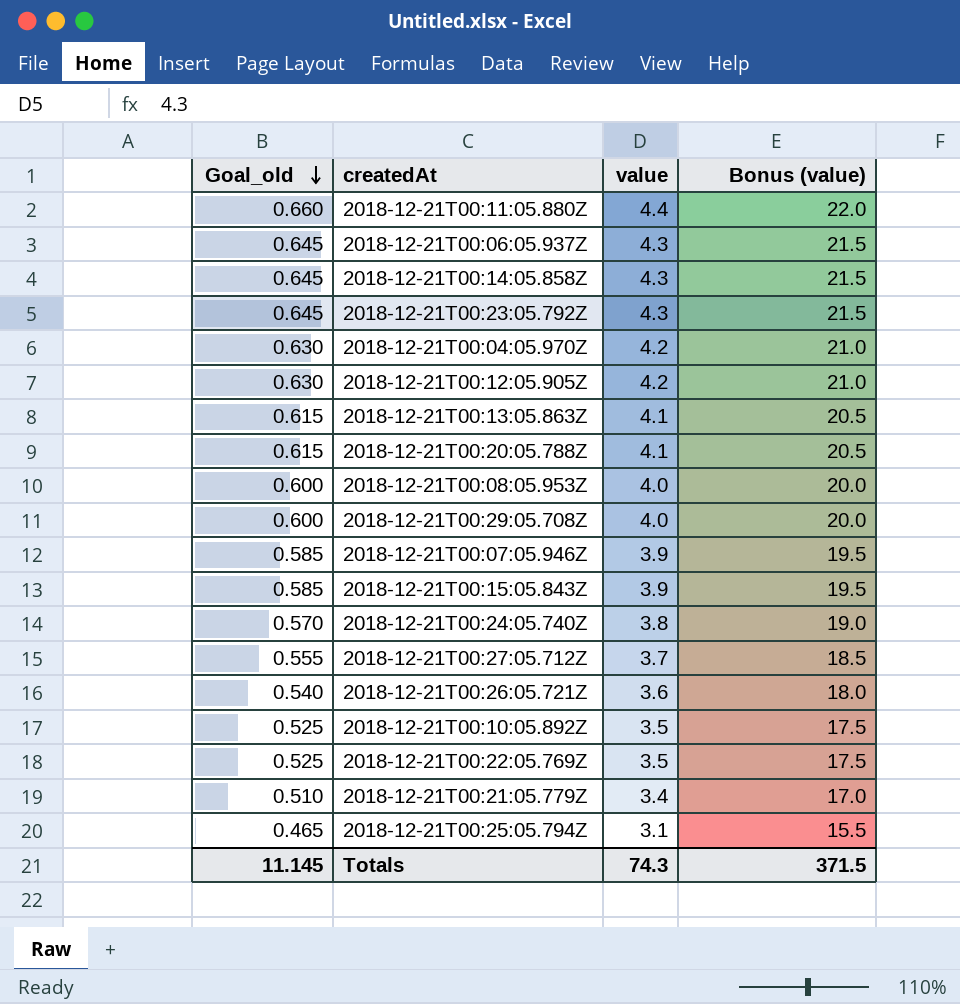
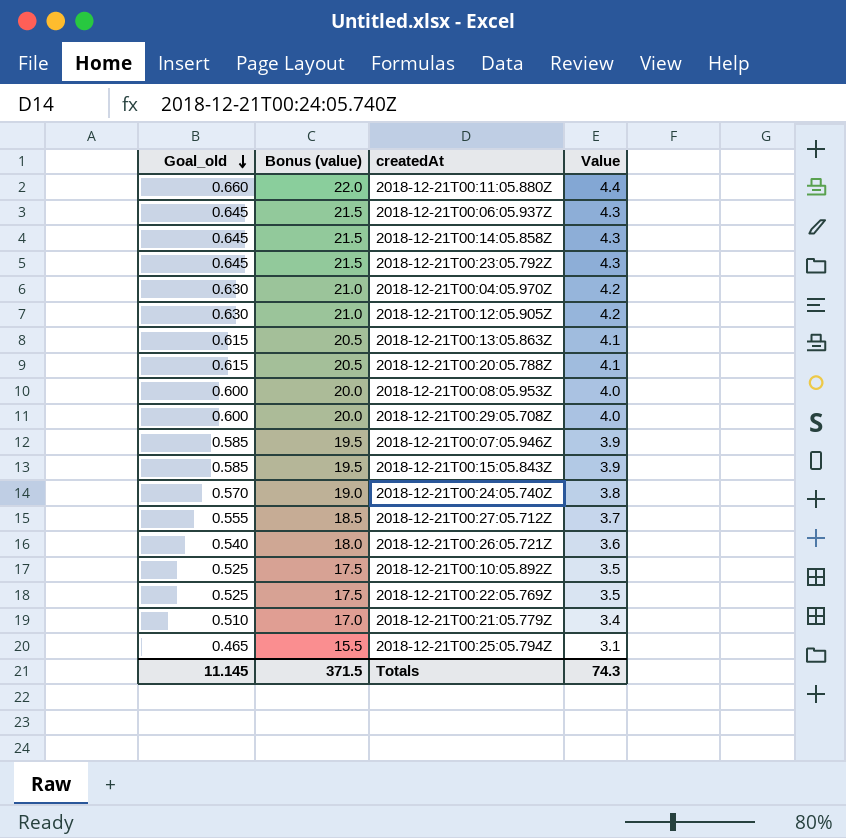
column Bonus (value) | position: 4 -> 2
column name: value -> Value

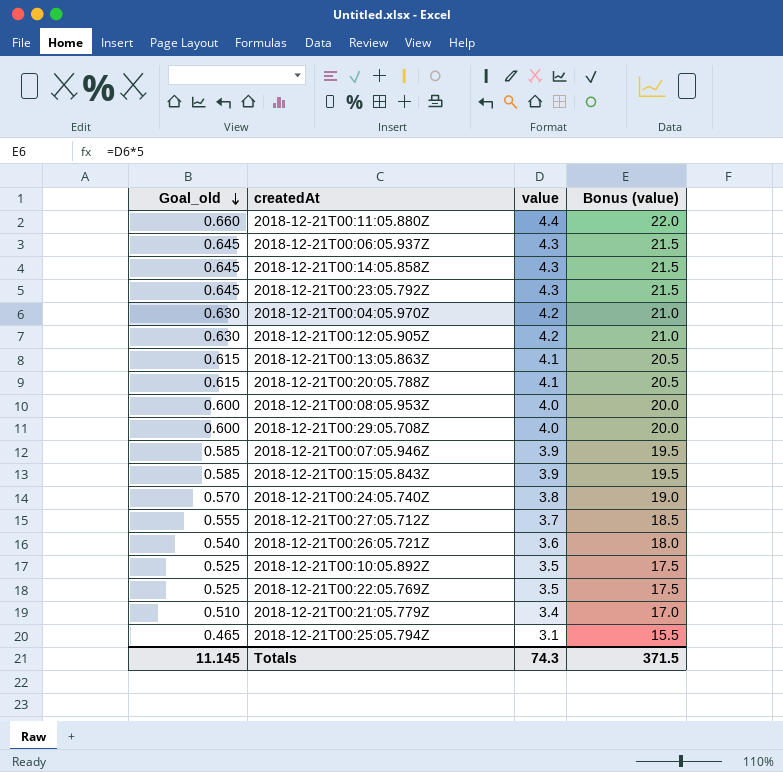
column name: Value -> value
column Bonus (value) | position: 2 -> 4

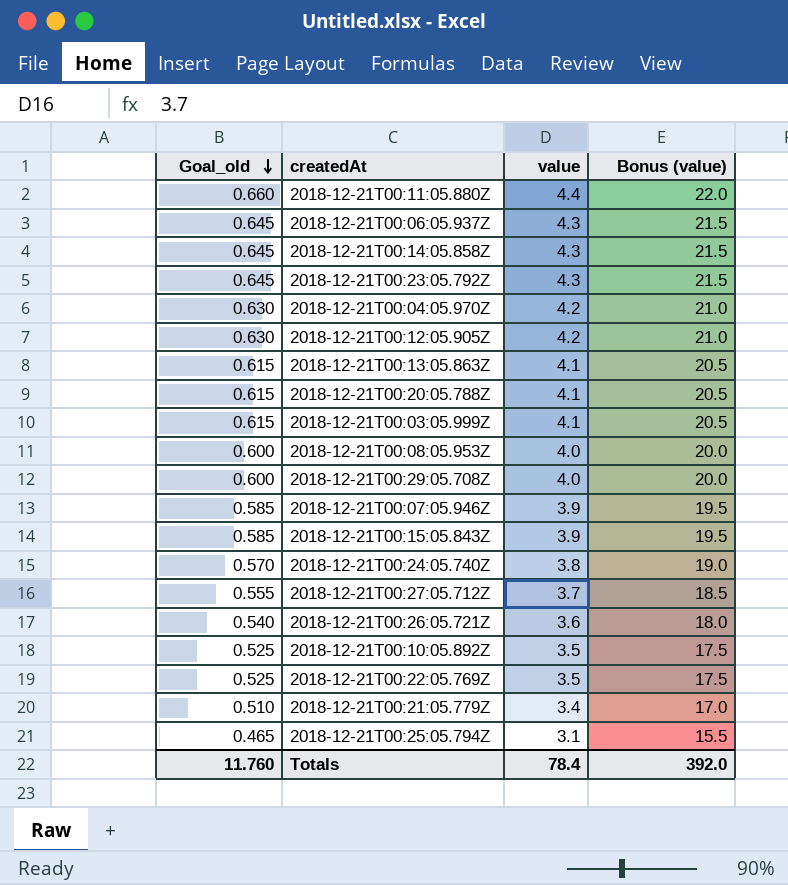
row 2018-12-21T00:03:05.999Z: none -> 0.615 | 4.1 | 20.5
Totals | Goal_old: 11.145 -> 11.760
Totals | value: 74.3 -> 78.4
Totals | Bonus (value): 371.5 -> 392.0

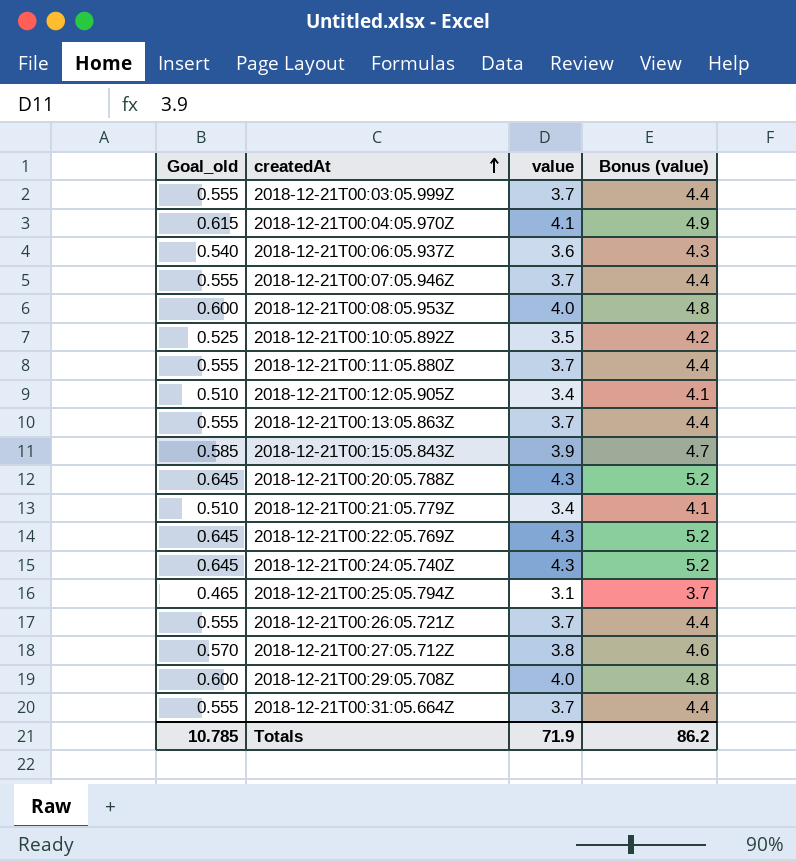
row order: Goal_old descending -> createdAt ascending
column Bonus (value) | formula: [value] * 5 -> [value] * 1.2
row 2018-12-21T00:14:05.858Z: 0.645 | 4.3 | 21.5 -> none
row 2018-12-21T00:23:05.792Z: 0.645 | 4.3 | 21.5 -> none
2018-12-21T00:03:05.999Z | Goal_old: 0.615 -> 0.555
2018-12-21T00:03:05.999Z | value: 4.1 -> 3.7
2018-12-21T00:04:05.970Z | Goal_old: 0.630 -> 0.615
2018-12-21T00:04:05.970Z | value: 4.2 -> 4.1
2018-12-21T00:06:05.937Z | Goal_old: 0.645 -> 0.540
2018-12-21T00:06:05.937Z | value: 4.3 -> 3.6
2018-12-21T00:07:05.946Z | Goal_old: 0.585 -> 0.555
2018-12-21T00:07:05.946Z | value: 3.9 -> 3.7
2018-12-21T00:11:05.880Z | Goal_old: 0.660 -> 0.555
2018-12-21T00:11:05.880Z | value: 4.4 -> 3.7
2018-12-21T00:12:05.905Z | Goal_old: 0.630 -> 0.510
2018-12-21T00:12:05.905Z | value: 4.2 -> 3.4
2018-12-21T00:13:05.863Z | Goal_old: 0.615 -> 0.555
2018-12-21T00:13:05.863Z | value: 4.1 -> 3.7
2018-12-21T00:20:05.788Z | Goal_old: 0.615 -> 0.645
2018-12-21T00:20:05.788Z | value: 4.1 -> 4.3
2018-12-21T00:22:05.769Z | Goal_old: 0.525 -> 0.645
2018-12-21T00:22:05.769Z | value: 3.5 -> 4.3
2018-12-21T00:24:05.740Z | Goal_old: 0.570 -> 0.645
2018-12-21T00:24:05.740Z | value: 3.8 -> 4.3
2018-12-21T00:26:05.721Z | Goal_old: 0.540 -> 0.555
2018-12-21T00:26:05.721Z | value: 3.6 -> 3.7
2018-12-21T00:27:05.712Z | Goal_old: 0.555 -> 0.570
2018-12-21T00:27:05.712Z | value: 3.7 -> 3.8
row 2018-12-21T00:31:05.664Z: none -> 0.555 | 3.7 | 4.4
Totals | Goal_old: 11.760 -> 10.785
Totals | value: 78.4 -> 71.9
Totals | Bonus (value): 392.0 -> 86.2

